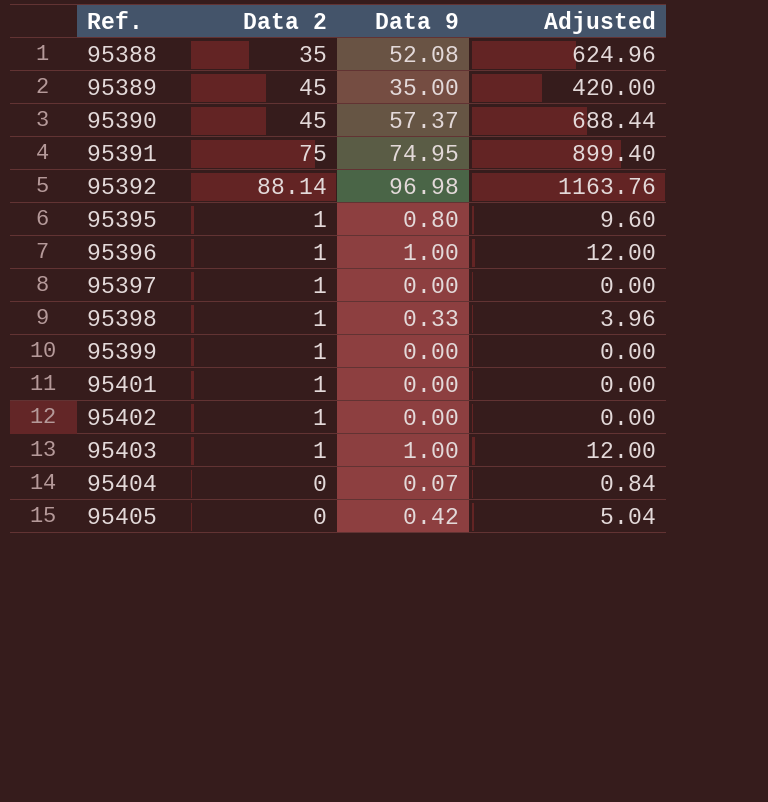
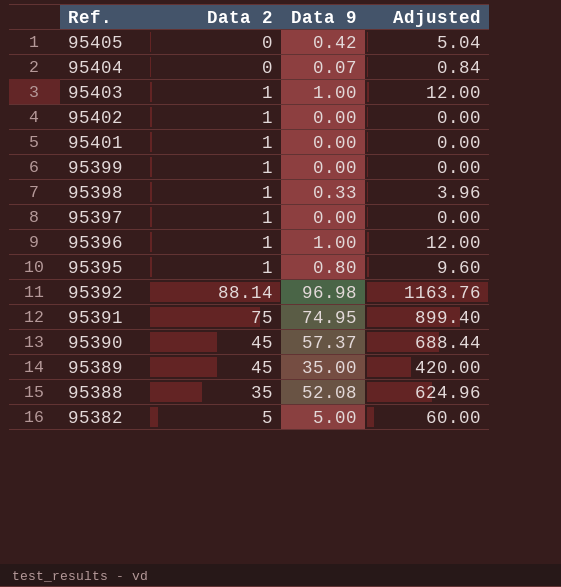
row order: Ref. ascending -> Ref. descending
row 95382: none -> 5 | 5.00 | 60.00

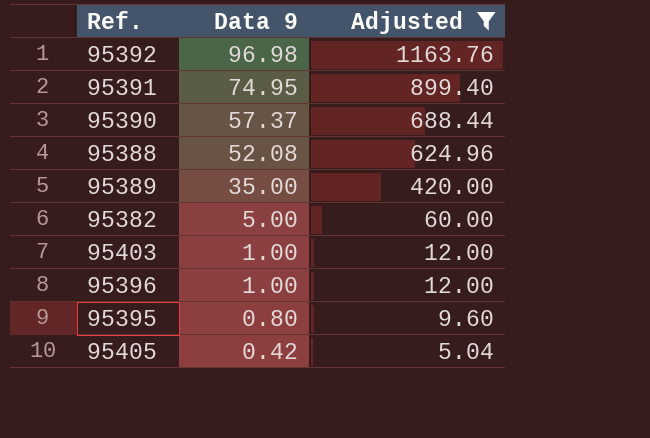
filter: none -> Adjusted >= 5.04
row order: Ref. descending -> Data 9 descending
column Data 2 | position: 2 -> none

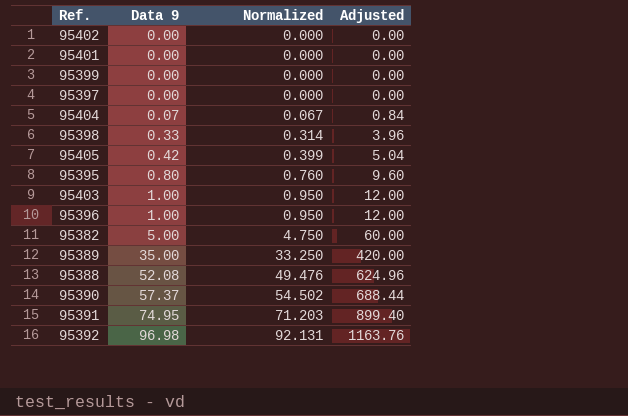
filter: Adjusted >= 5.04 -> none
row order: Data 9 descending -> Data 9 ascending
column Normalized | formula: none -> [Data 9] * 0.95

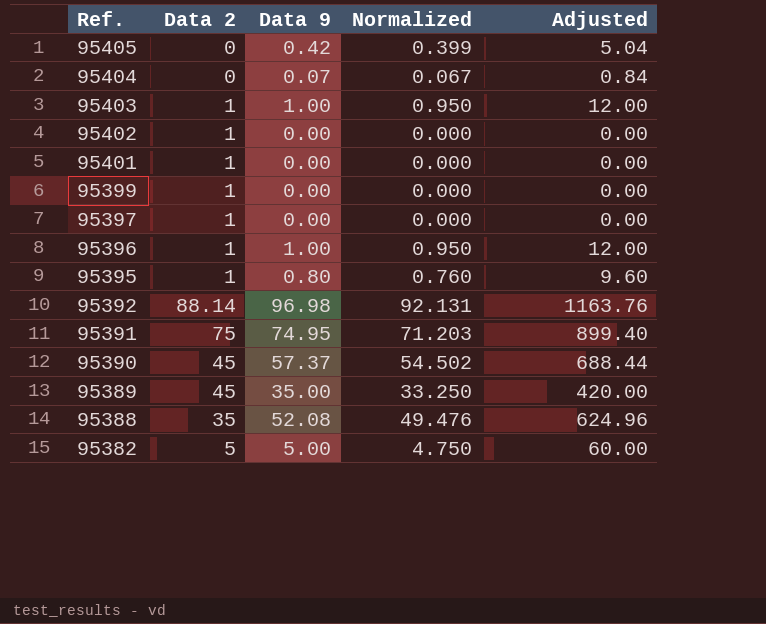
row order: Data 9 ascending -> Ref. descending
column Data 2 | position: none -> 2
row 95398: 0.33 | 0.314 | 3.96 -> none

